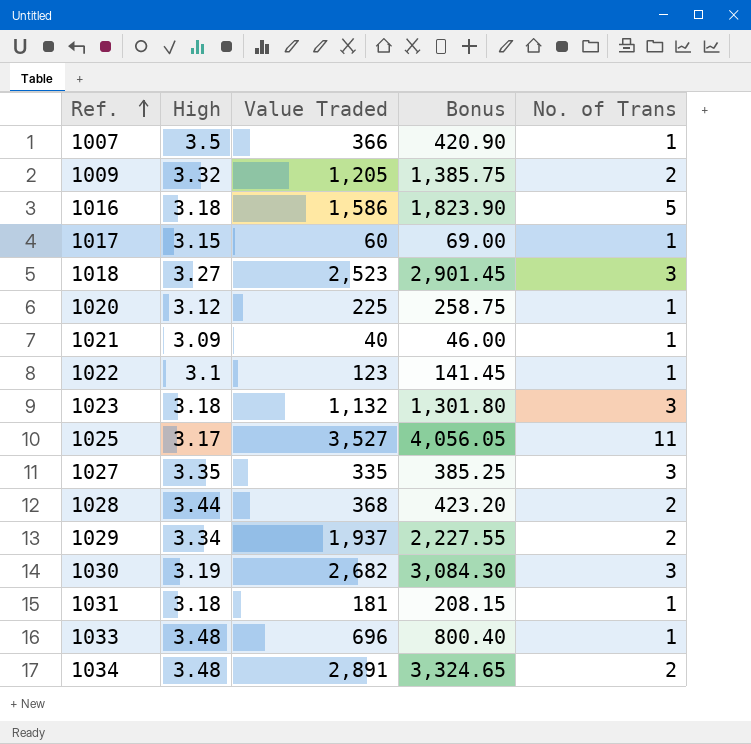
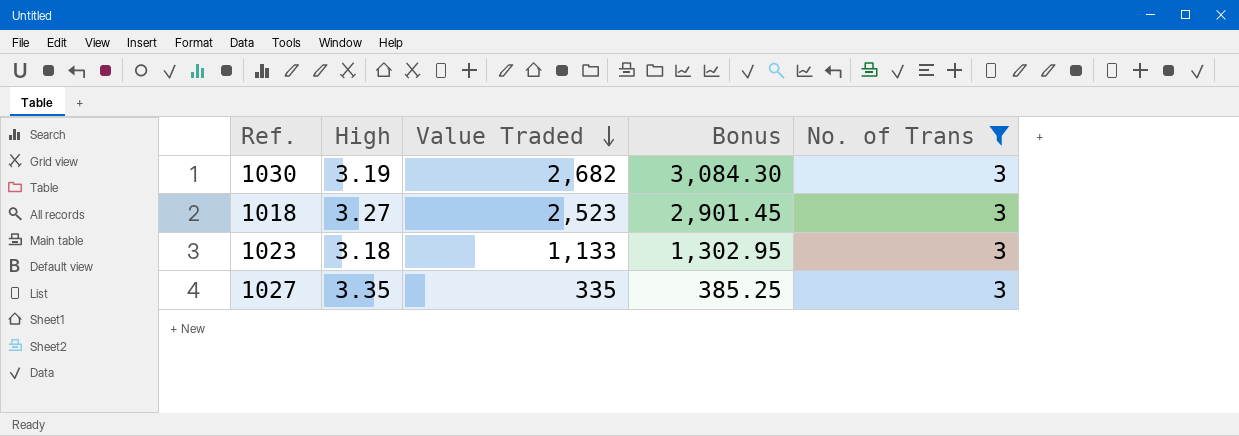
filter: none -> No. of Trans = 3
row order: Ref. ascending -> Value Traded descending
1023 | Value Traded: 1,132 -> 1,133
1023 | Bonus: 1,301.80 -> 1,302.95

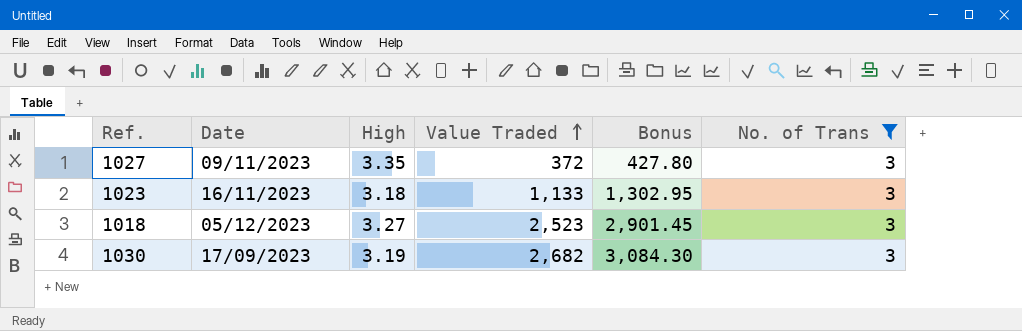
row order: Value Traded descending -> Value Traded ascending
column Date | position: none -> 2
1027 | Value Traded: 335 -> 372
1027 | Bonus: 385.25 -> 427.80

